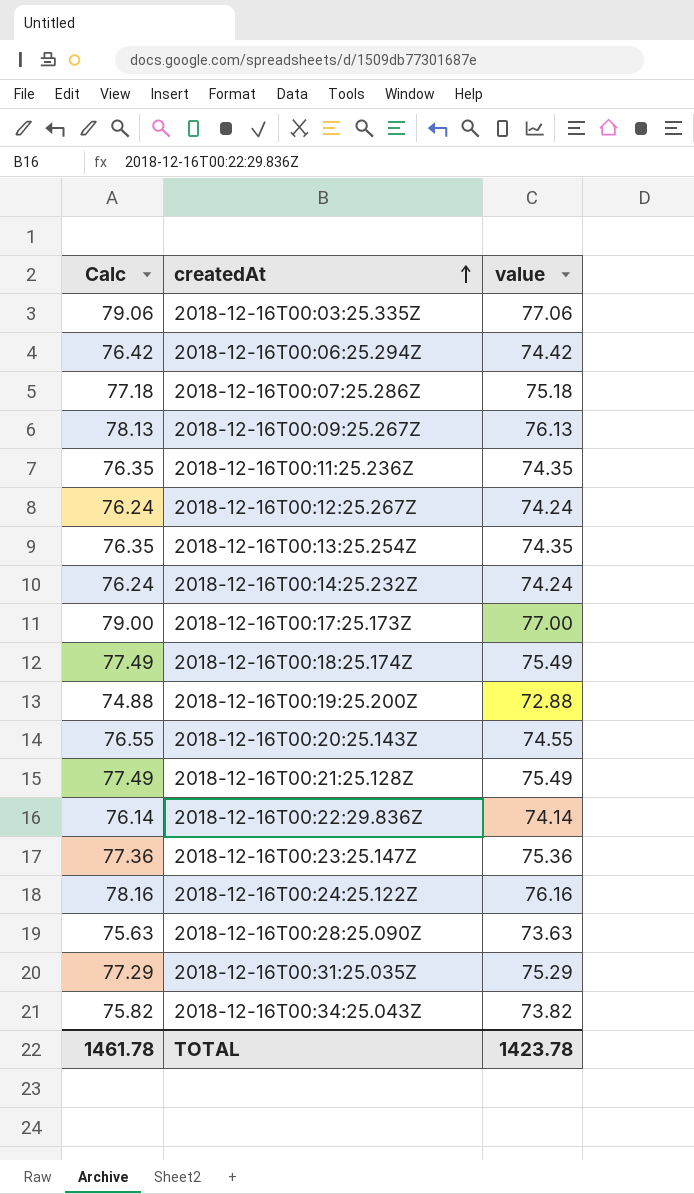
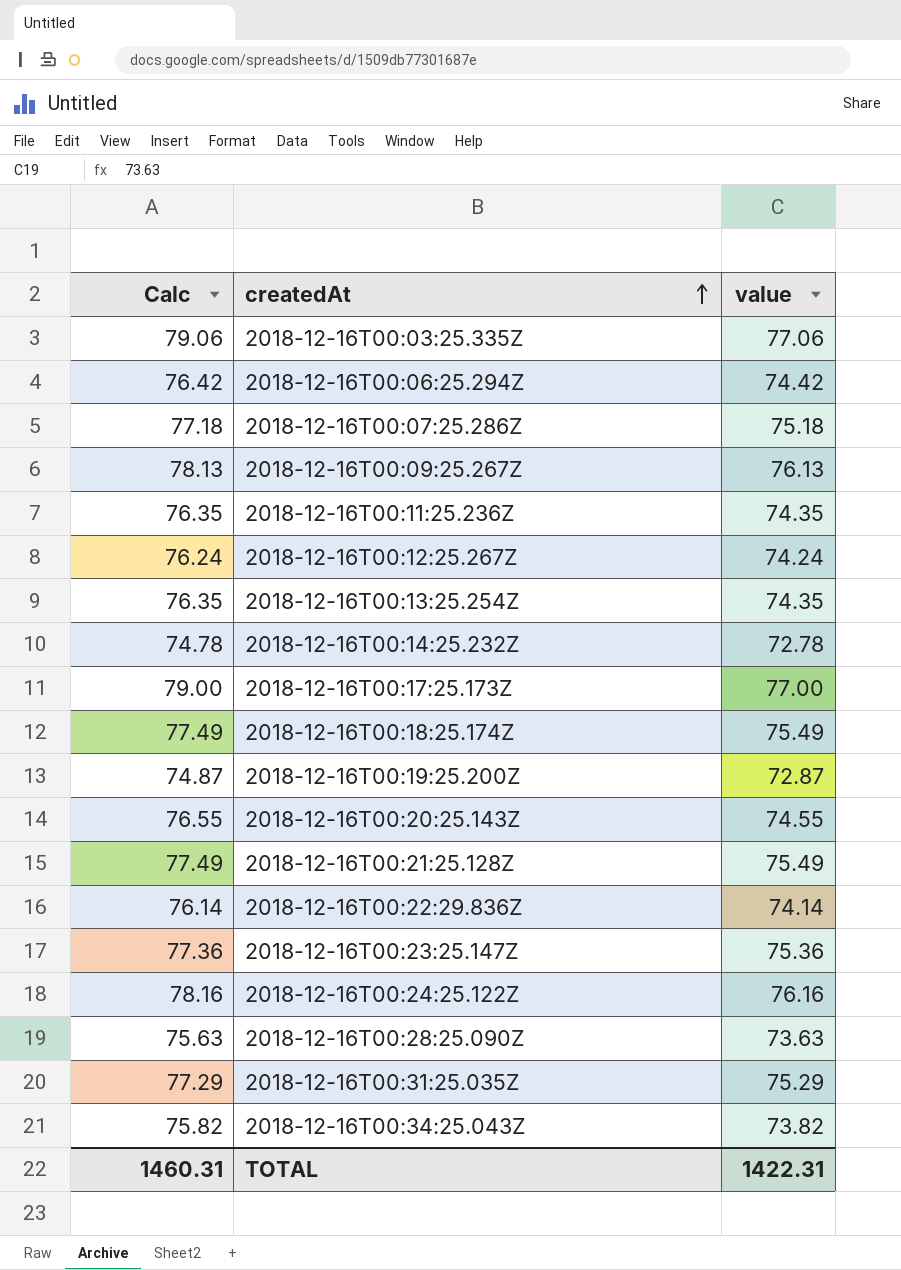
2018-12-16T00:14:25.232Z | Calc: 76.24 -> 74.78
2018-12-16T00:14:25.232Z | value: 74.24 -> 72.78
2018-12-16T00:19:25.200Z | Calc: 74.88 -> 74.87
2018-12-16T00:19:25.200Z | value: 72.88 -> 72.87
TOTAL | Calc: 1461.78 -> 1460.31
TOTAL | value: 1423.78 -> 1422.31

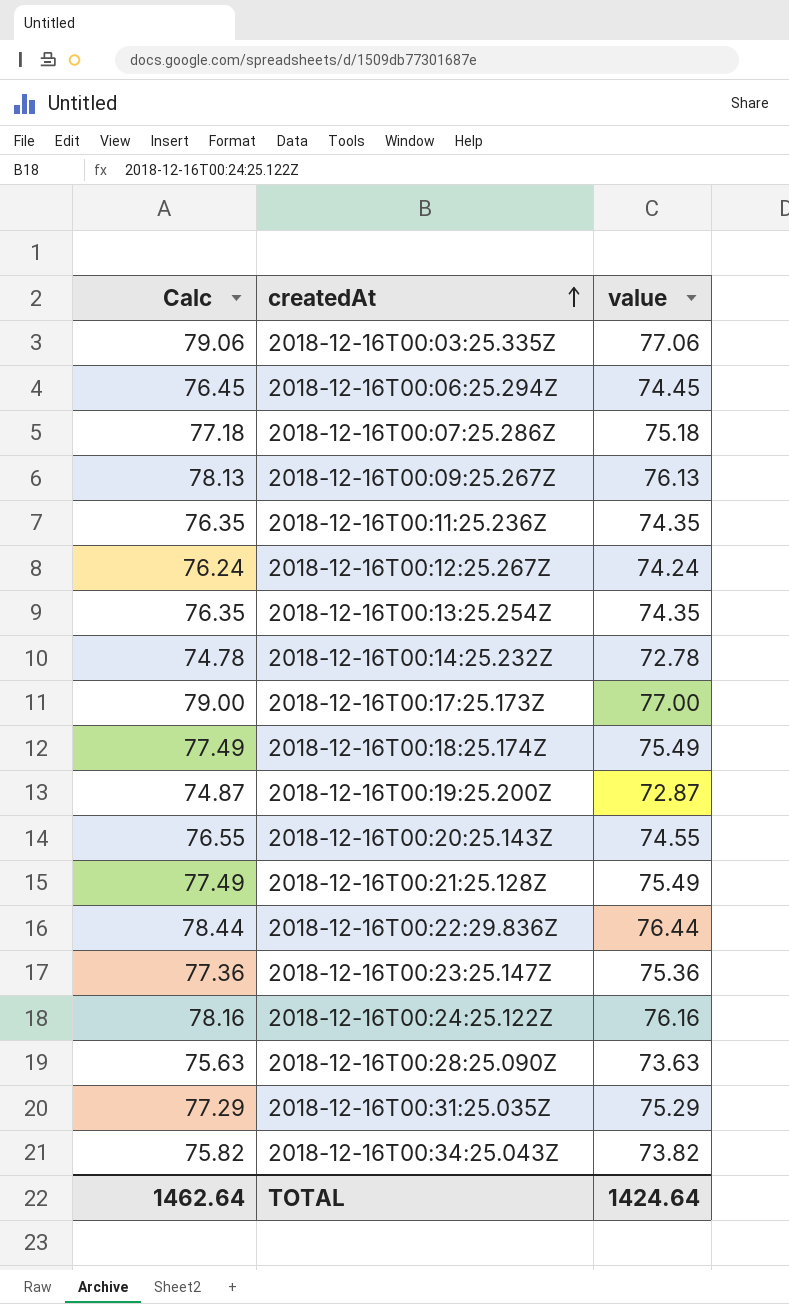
2018-12-16T00:06:25.294Z | Calc: 76.42 -> 76.45
2018-12-16T00:06:25.294Z | value: 74.42 -> 74.45
2018-12-16T00:22:29.836Z | Calc: 76.14 -> 78.44
2018-12-16T00:22:29.836Z | value: 74.14 -> 76.44
TOTAL | Calc: 1460.31 -> 1462.64
TOTAL | value: 1422.31 -> 1424.64

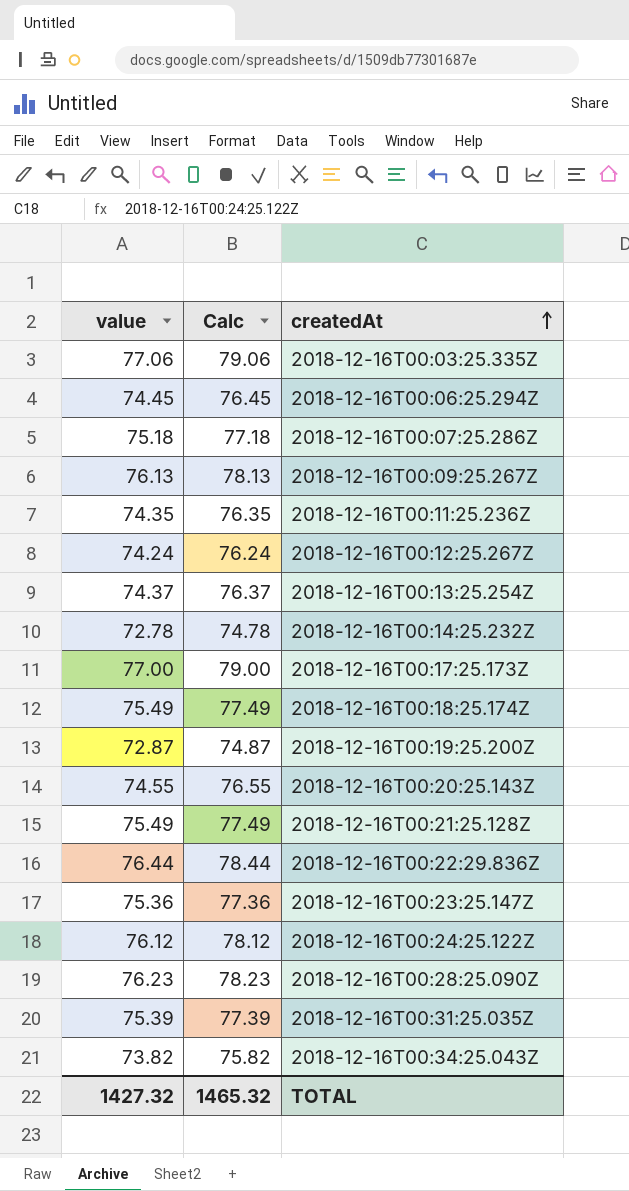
column value | position: 3 -> 1
2018-12-16T00:13:25.254Z | value: 74.35 -> 74.37
2018-12-16T00:13:25.254Z | Calc: 76.35 -> 76.37
2018-12-16T00:24:25.122Z | value: 76.16 -> 76.12
2018-12-16T00:24:25.122Z | Calc: 78.16 -> 78.12
2018-12-16T00:28:25.090Z | value: 73.63 -> 76.23
2018-12-16T00:28:25.090Z | Calc: 75.63 -> 78.23
2018-12-16T00:31:25.035Z | value: 75.29 -> 75.39
2018-12-16T00:31:25.035Z | Calc: 77.29 -> 77.39
TOTAL | value: 1424.64 -> 1427.32
TOTAL | Calc: 1462.64 -> 1465.32

